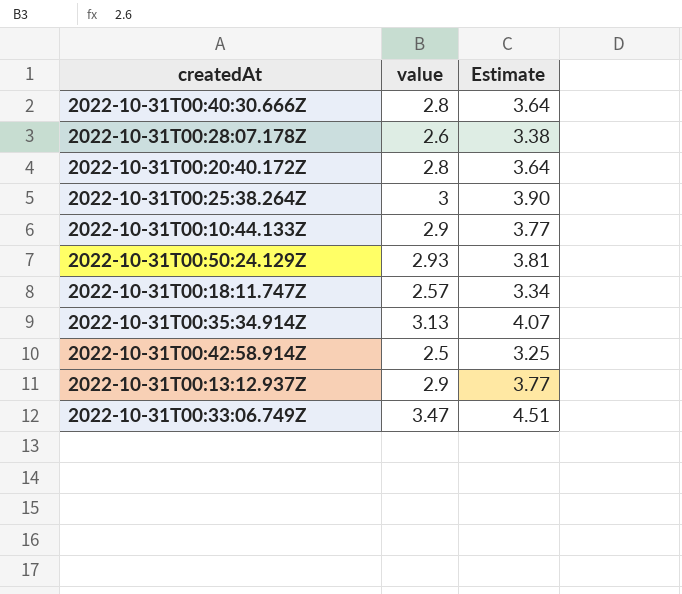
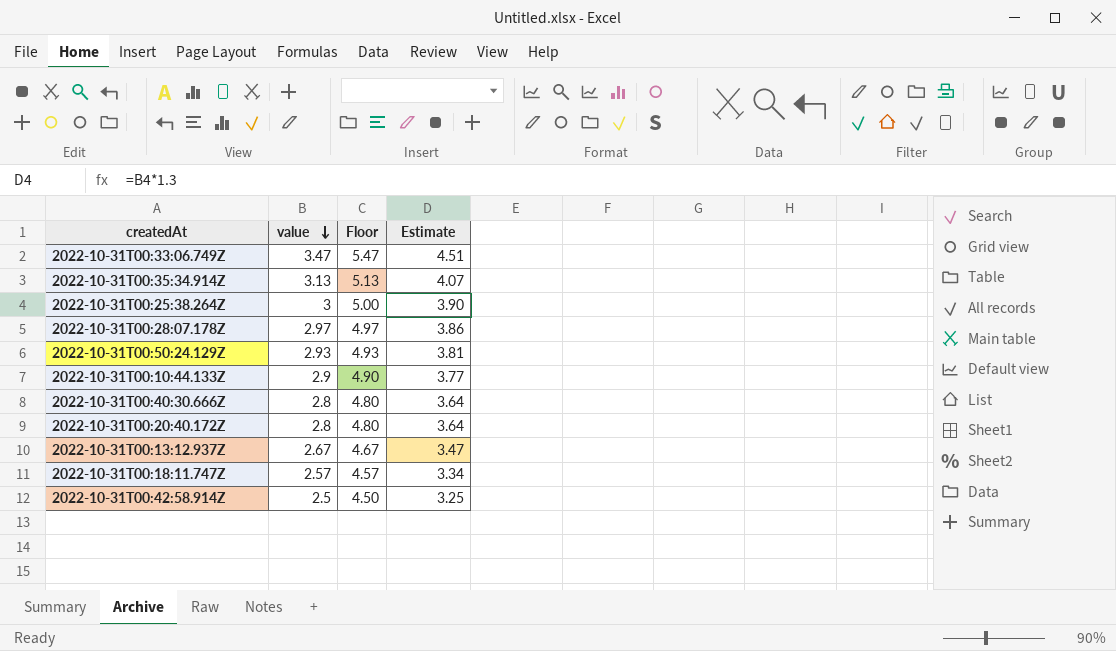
row order: none -> value descending
column Floor | formula: none -> [value] + 2
2022-10-31T00:28:07.178Z | value: 2.6 -> 2.97
2022-10-31T00:28:07.178Z | Estimate: 3.38 -> 3.86
2022-10-31T00:13:12.937Z | value: 2.9 -> 2.67
2022-10-31T00:13:12.937Z | Estimate: 3.77 -> 3.47

